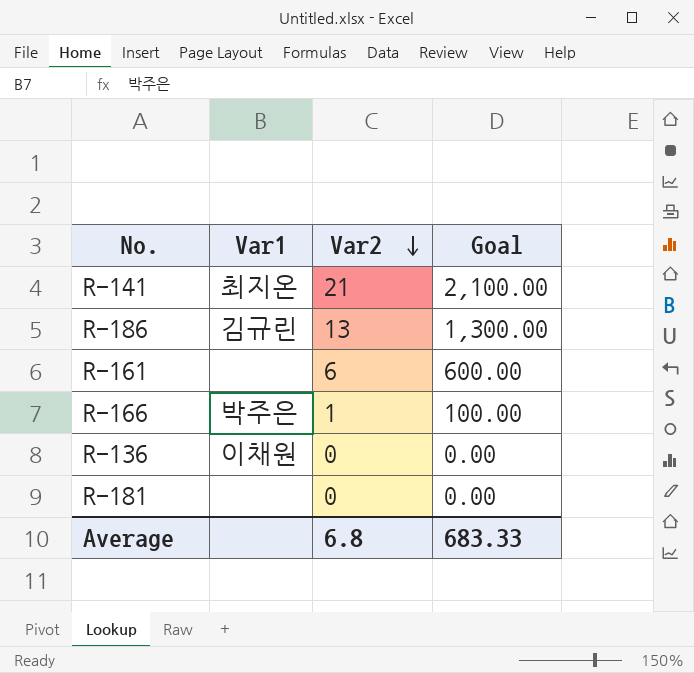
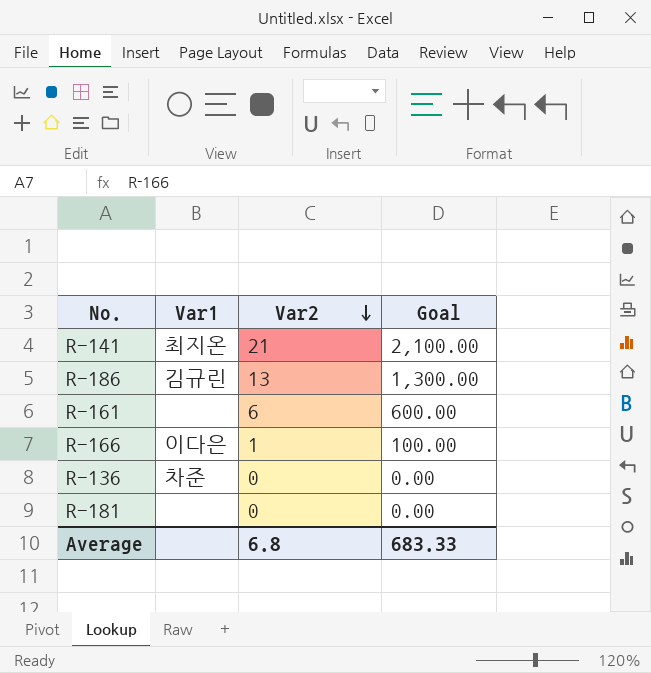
R-166 | Var1: 박주은 -> 이다은
R-136 | Var1: 이채원 -> 차준

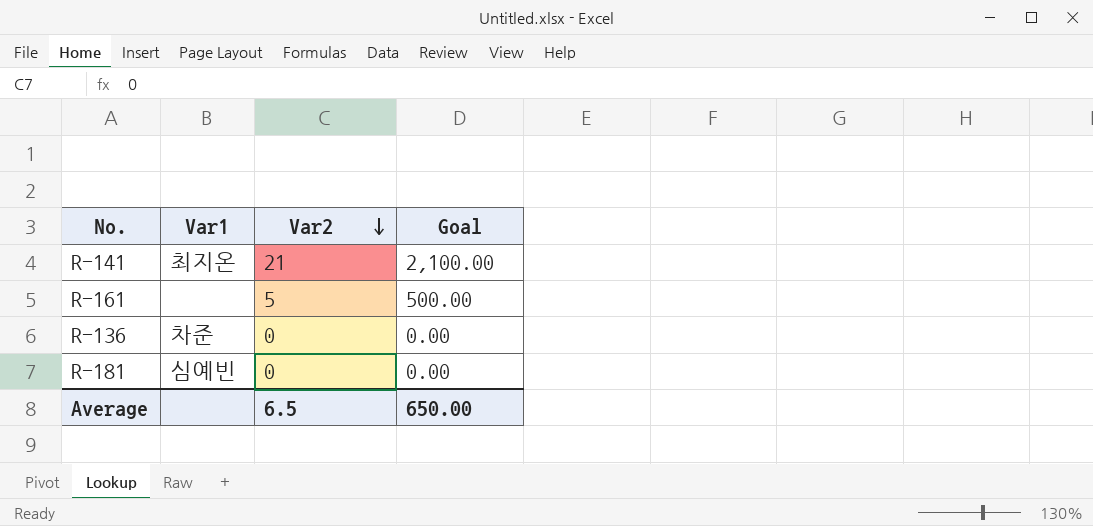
row R-186: 김규린 | 13 | 1,300.00 -> none
row R-166: 이다은 | 1 | 100.00 -> none
R-161 | Var2: 6 -> 5
R-161 | Goal: 600.00 -> 500.00
R-181 | Var1: none -> 심예빈
Average | Var2: 6.8 -> 6.5
Average | Goal: 683.33 -> 650.00

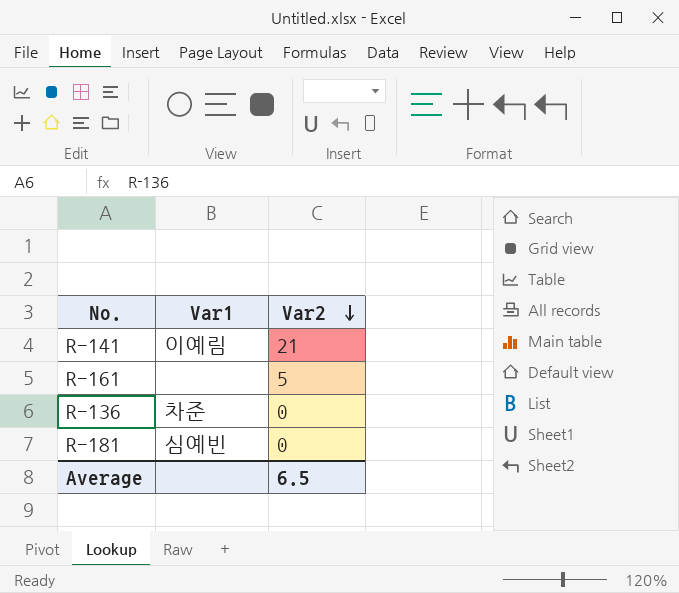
column Goal | formula: [Var2] * 100 -> none
R-141 | Var1: 최지온 -> 이예림

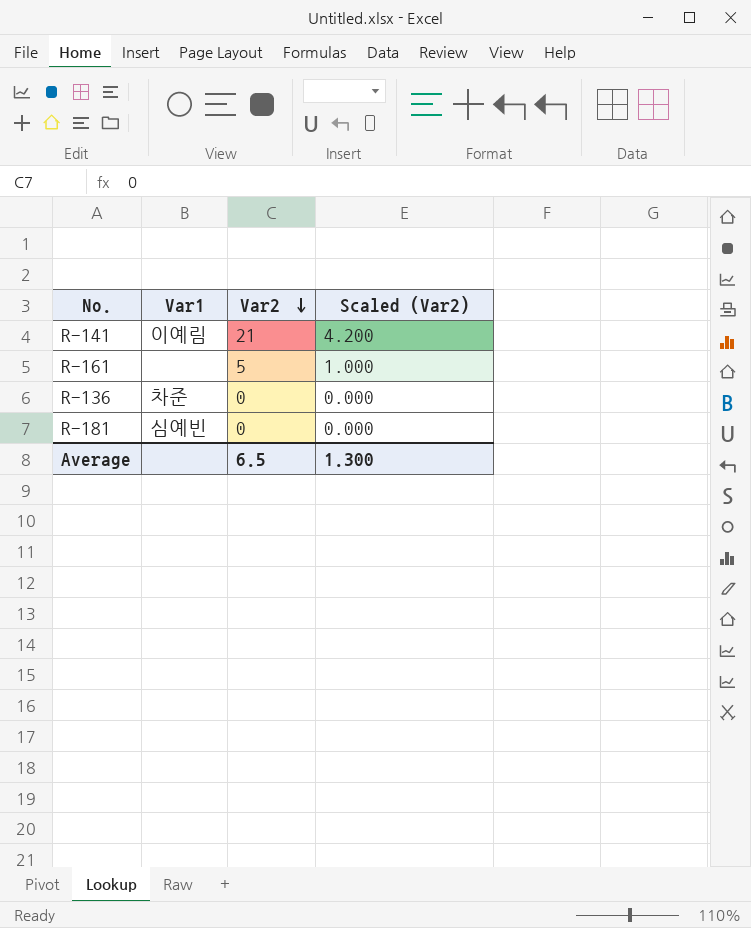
column Scaled (Var2) | formula: none -> [Var2] * 0.2

